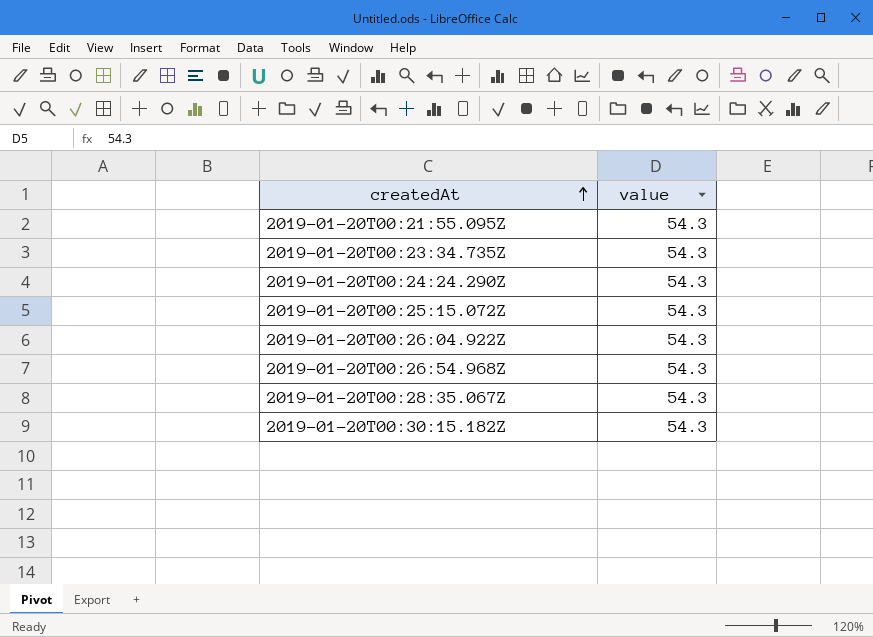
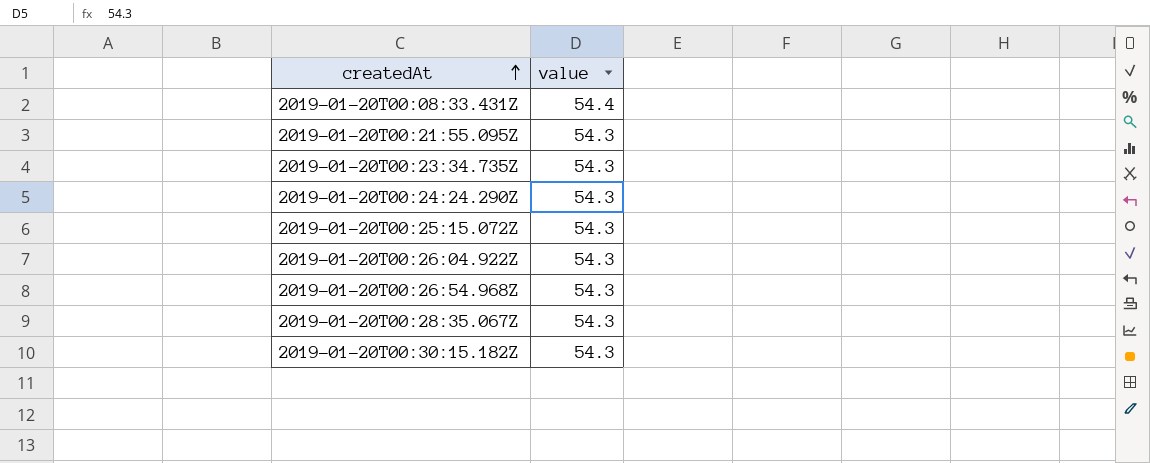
row 2019-01-20T00:08:33.431Z: none -> 54.4

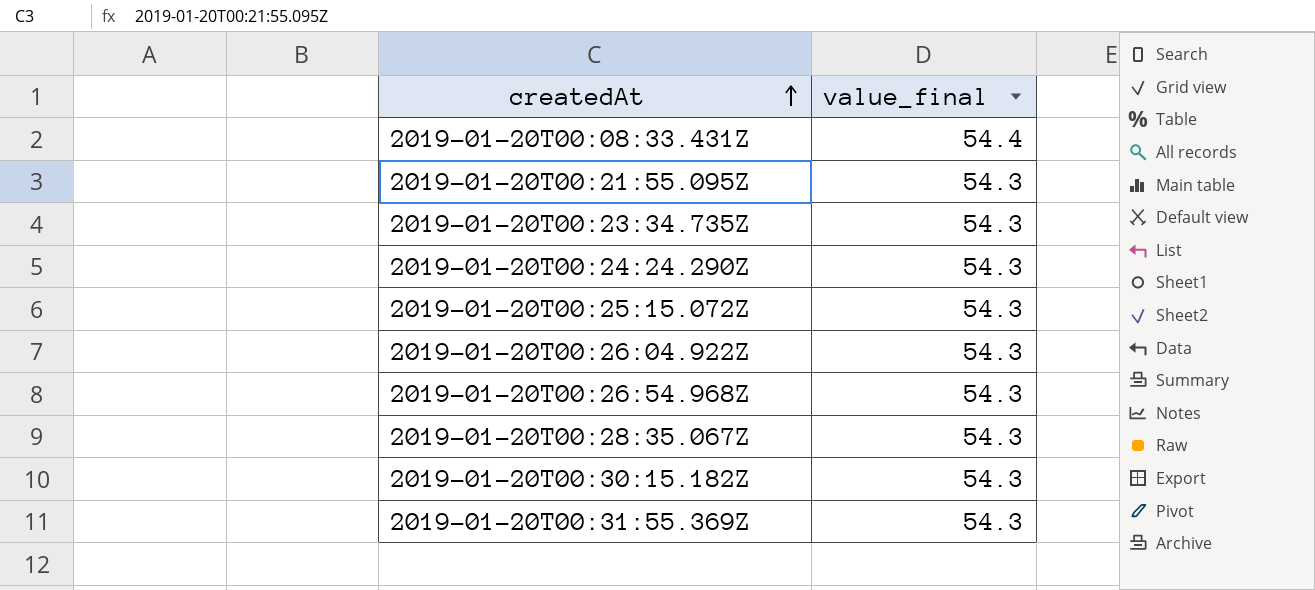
column name: value -> value_final
row 2019-01-20T00:31:55.369Z: none -> 54.3

